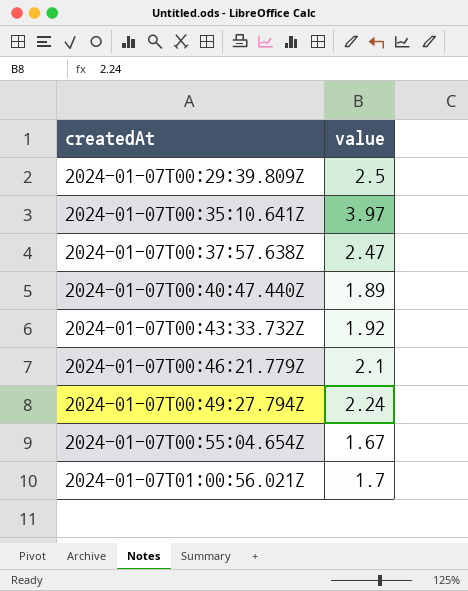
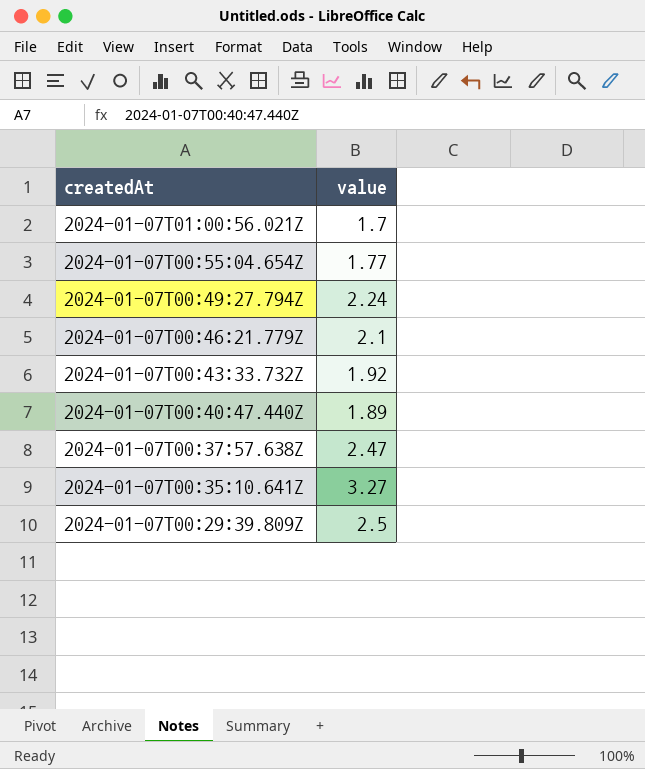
row order: createdAt ascending -> createdAt descending
2024-01-07T00:55:04.654Z | value: 1.67 -> 1.77
2024-01-07T00:35:10.641Z | value: 3.97 -> 3.27

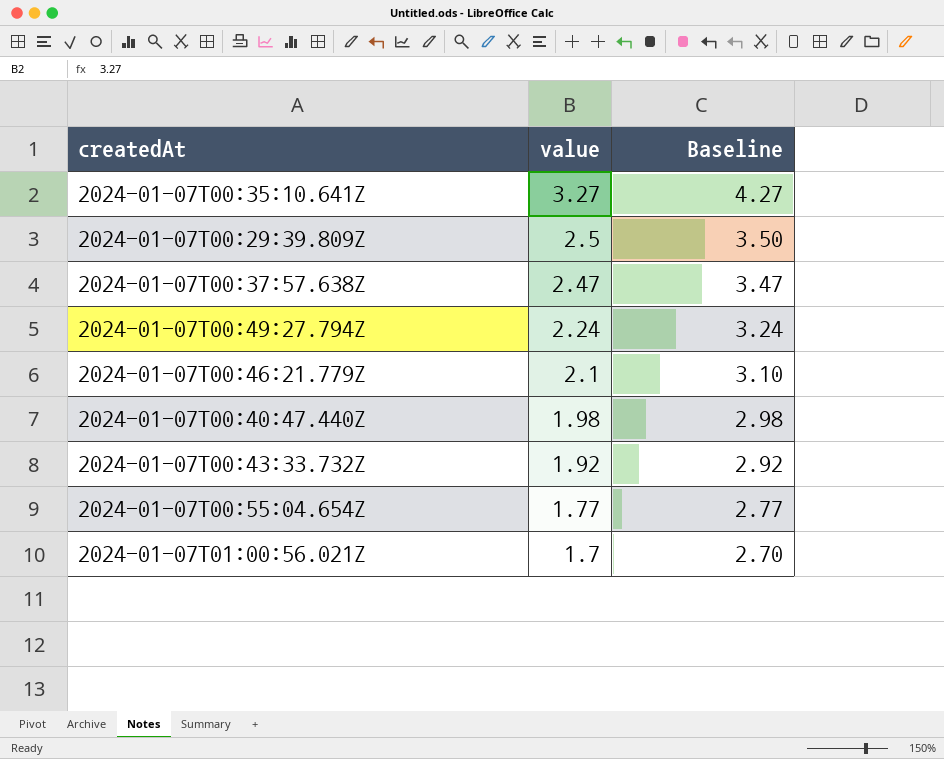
row order: createdAt descending -> value descending
column Baseline | formula: none -> [value] + 1
2024-01-07T00:40:47.440Z | value: 1.89 -> 1.98

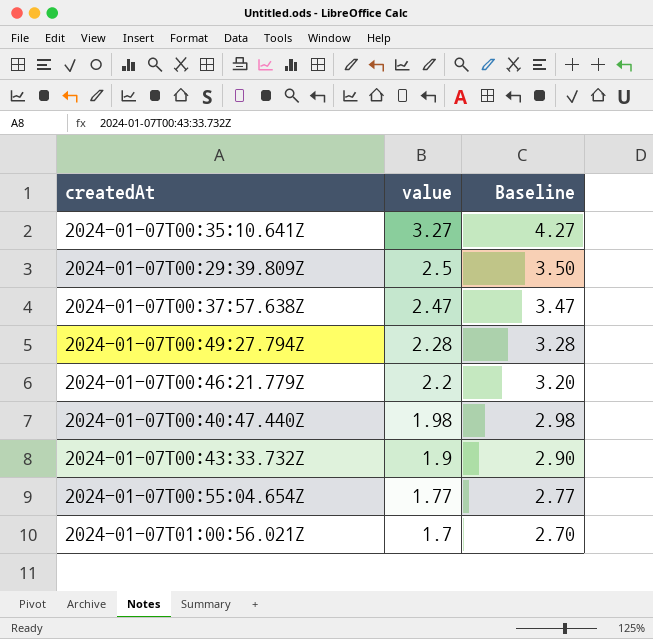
2024-01-07T00:49:27.794Z | value: 2.24 -> 2.28
2024-01-07T00:49:27.794Z | Baseline: 3.24 -> 3.28
2024-01-07T00:46:21.779Z | value: 2.1 -> 2.2
2024-01-07T00:46:21.779Z | Baseline: 3.10 -> 3.20
2024-01-07T00:43:33.732Z | value: 1.92 -> 1.9
2024-01-07T00:43:33.732Z | Baseline: 2.92 -> 2.90

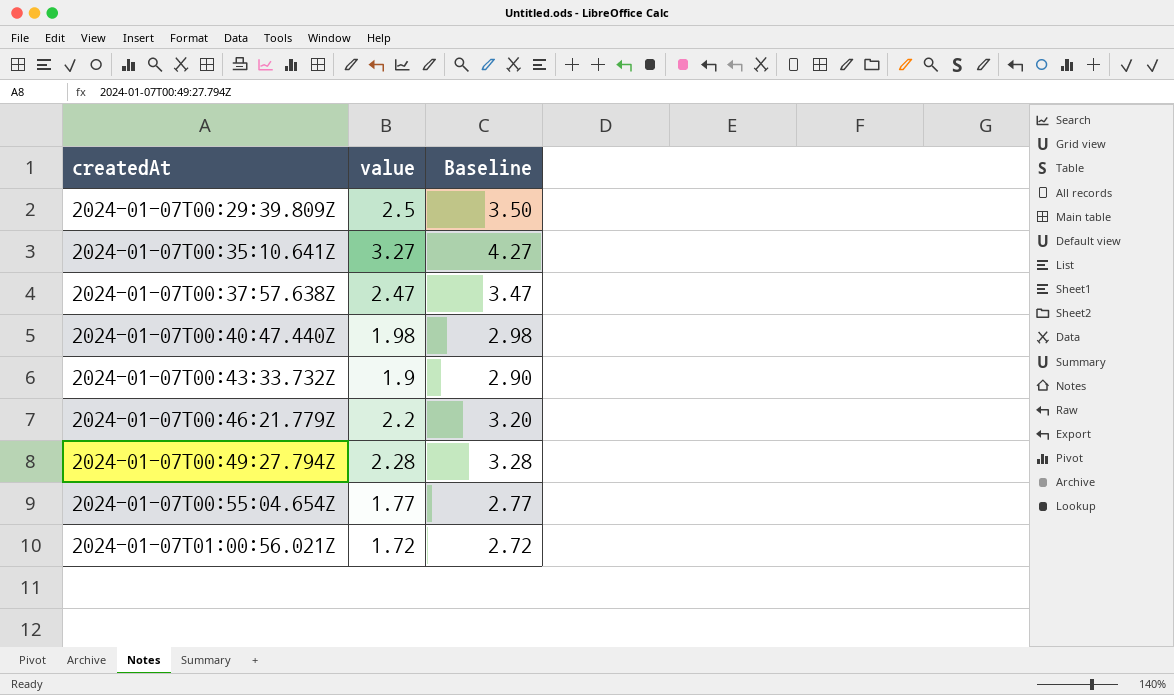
row order: value descending -> createdAt ascending
2024-01-07T01:00:56.021Z | value: 1.7 -> 1.72
2024-01-07T01:00:56.021Z | Baseline: 2.70 -> 2.72

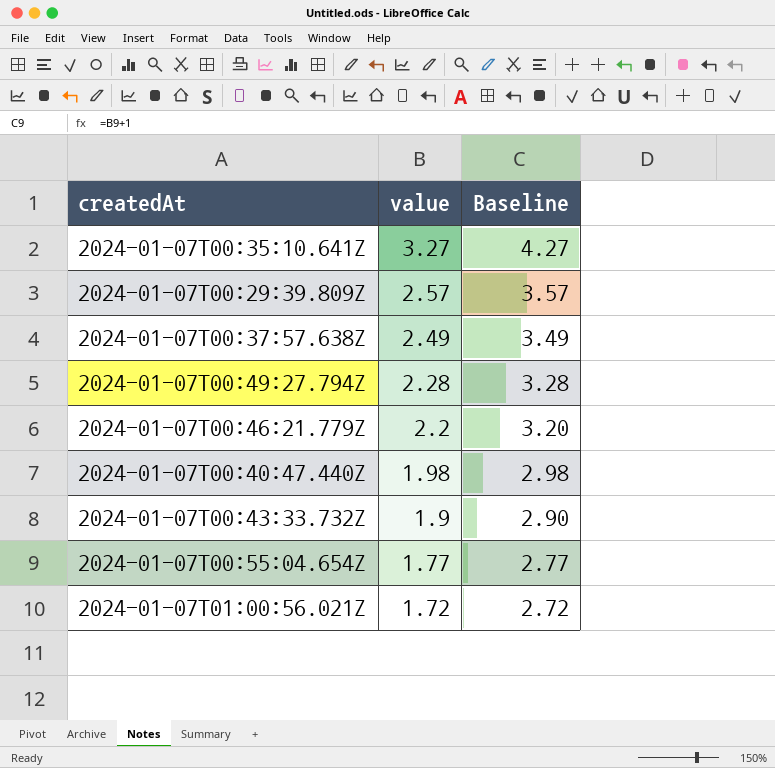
row order: createdAt ascending -> value descending
2024-01-07T00:29:39.809Z | value: 2.5 -> 2.57
2024-01-07T00:29:39.809Z | Baseline: 3.50 -> 3.57
2024-01-07T00:37:57.638Z | value: 2.47 -> 2.49
2024-01-07T00:37:57.638Z | Baseline: 3.47 -> 3.49

